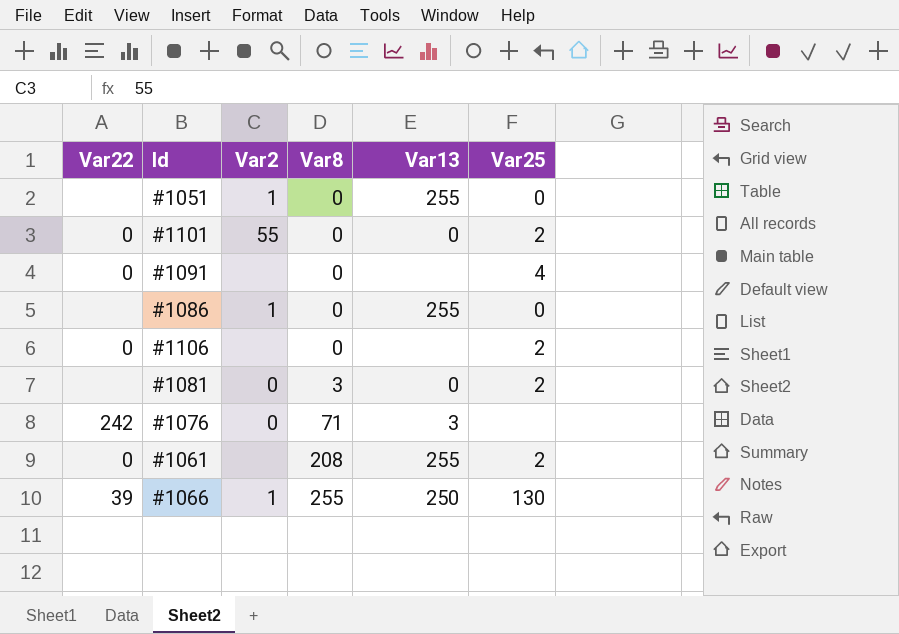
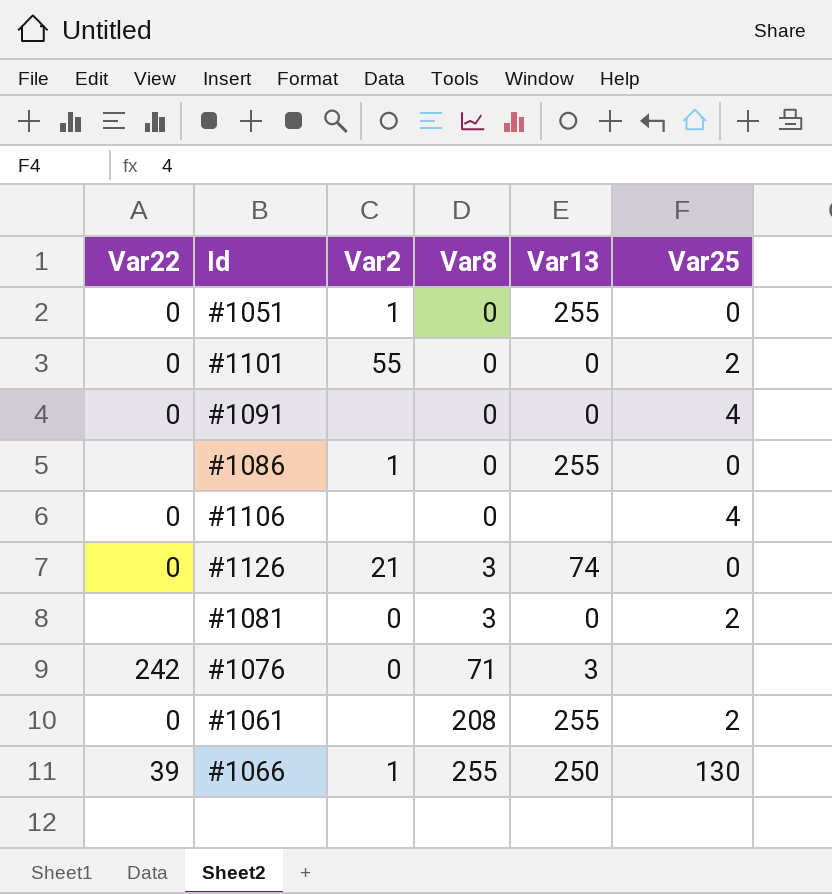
#1051 | Var22: none -> 0
#1091 | Var13: none -> 0
#1106 | Var25: 2 -> 4
row #1126: none -> 0 | 21 | 3 | 74 | 0

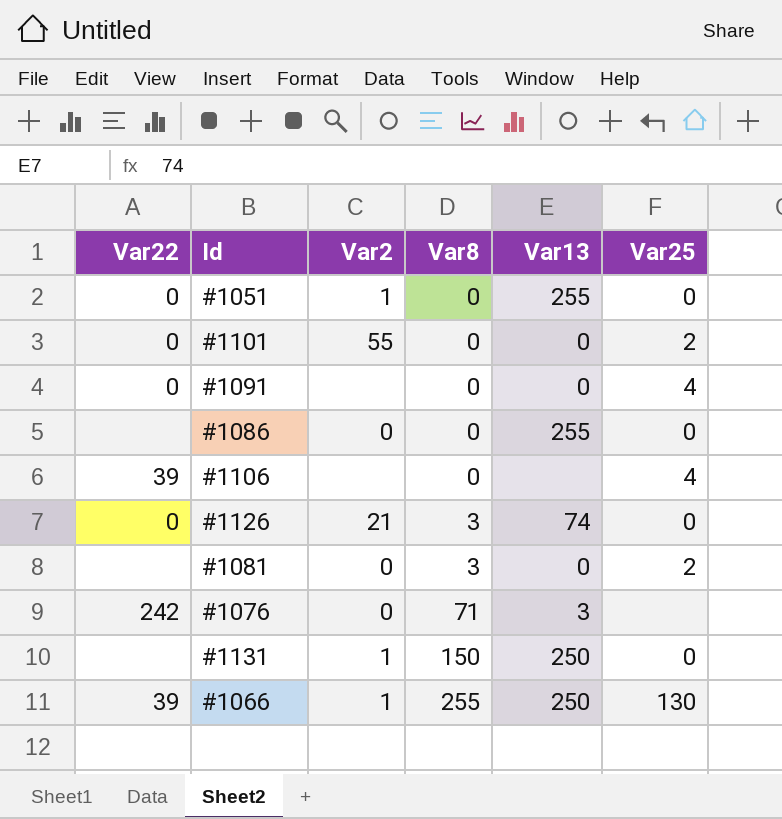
row #1061: 0 | none | 208 | 255 | 2 -> none
#1086 | Var2: 1 -> 0
#1106 | Var22: 0 -> 39
row #1131: none -> none | 1 | 150 | 250 | 0

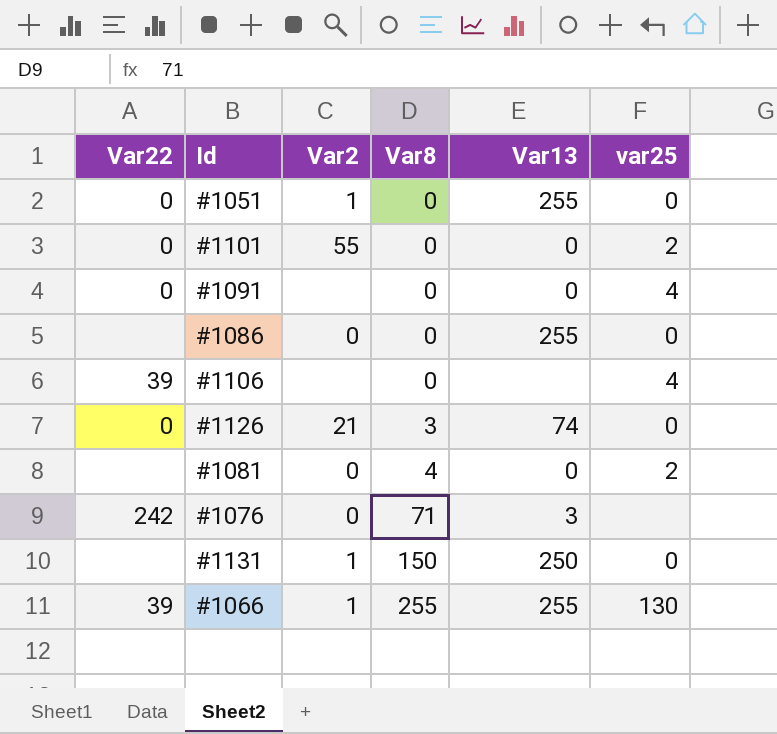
column name: Var25 -> var25
#1081 | Var8: 3 -> 4
#1066 | Var13: 250 -> 255

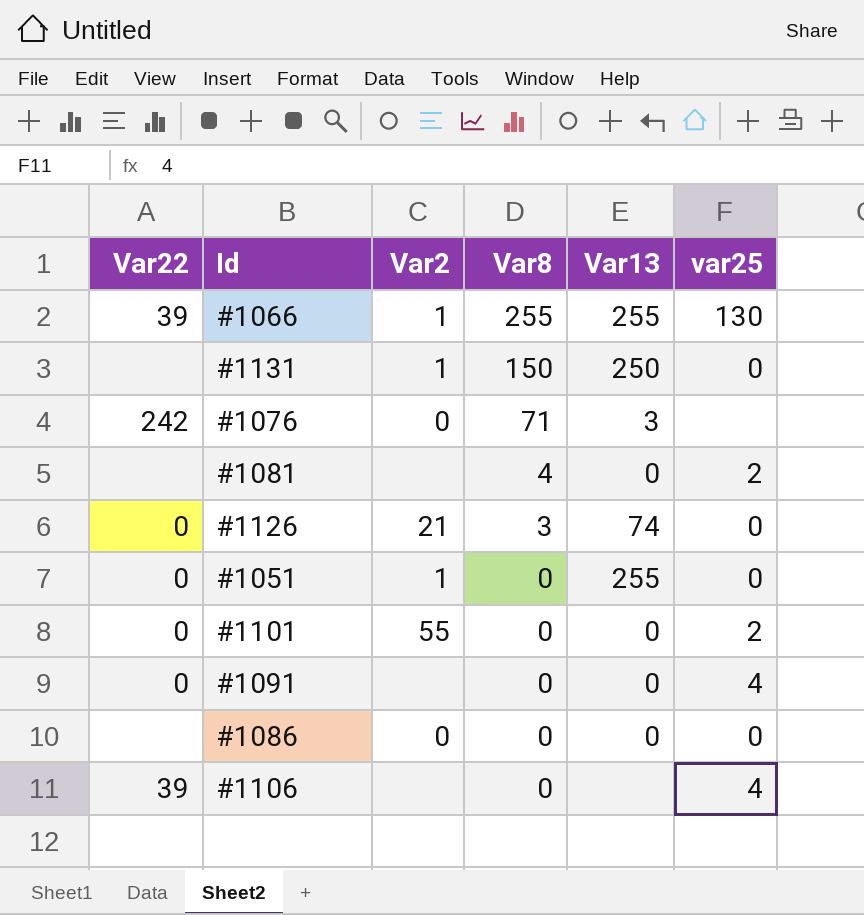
row order: Var8 ascending -> Var8 descending
#1081 | Var2: 0 -> none
#1086 | Var13: 255 -> 0

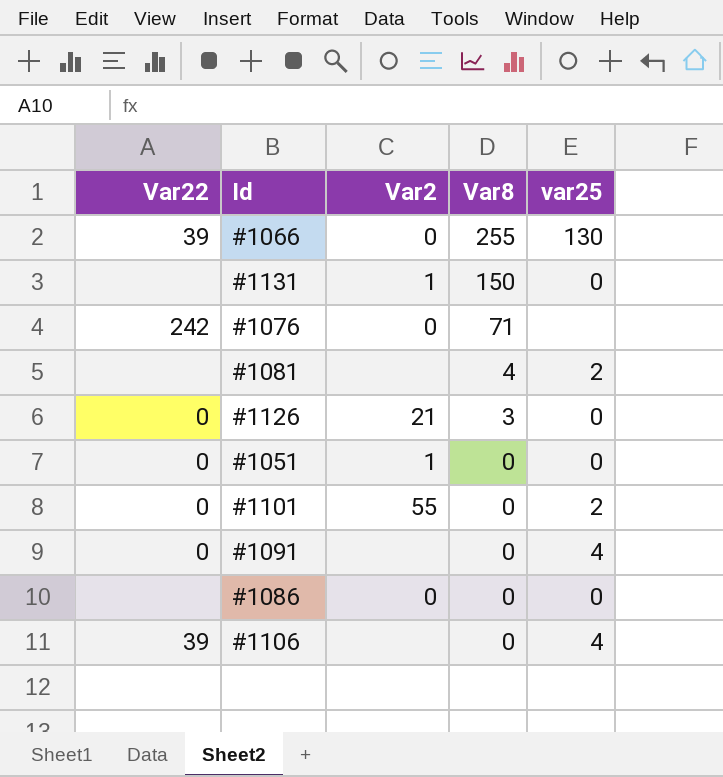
column Var13 | position: 5 -> none
#1066 | Var2: 1 -> 0

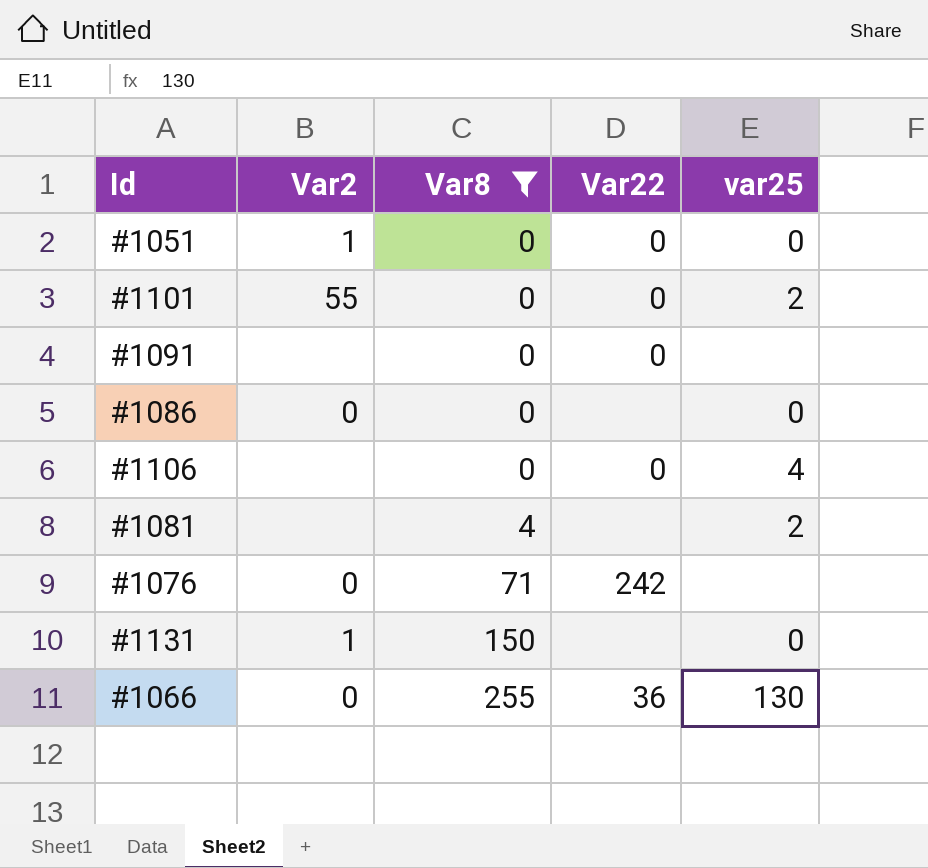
filter: none -> Var8 != 3
row order: Var8 descending -> Var8 ascending
column Var22 | position: 1 -> 4
#1091 | var25: 4 -> none
#1106 | Var22: 39 -> 0
#1066 | Var22: 39 -> 36

